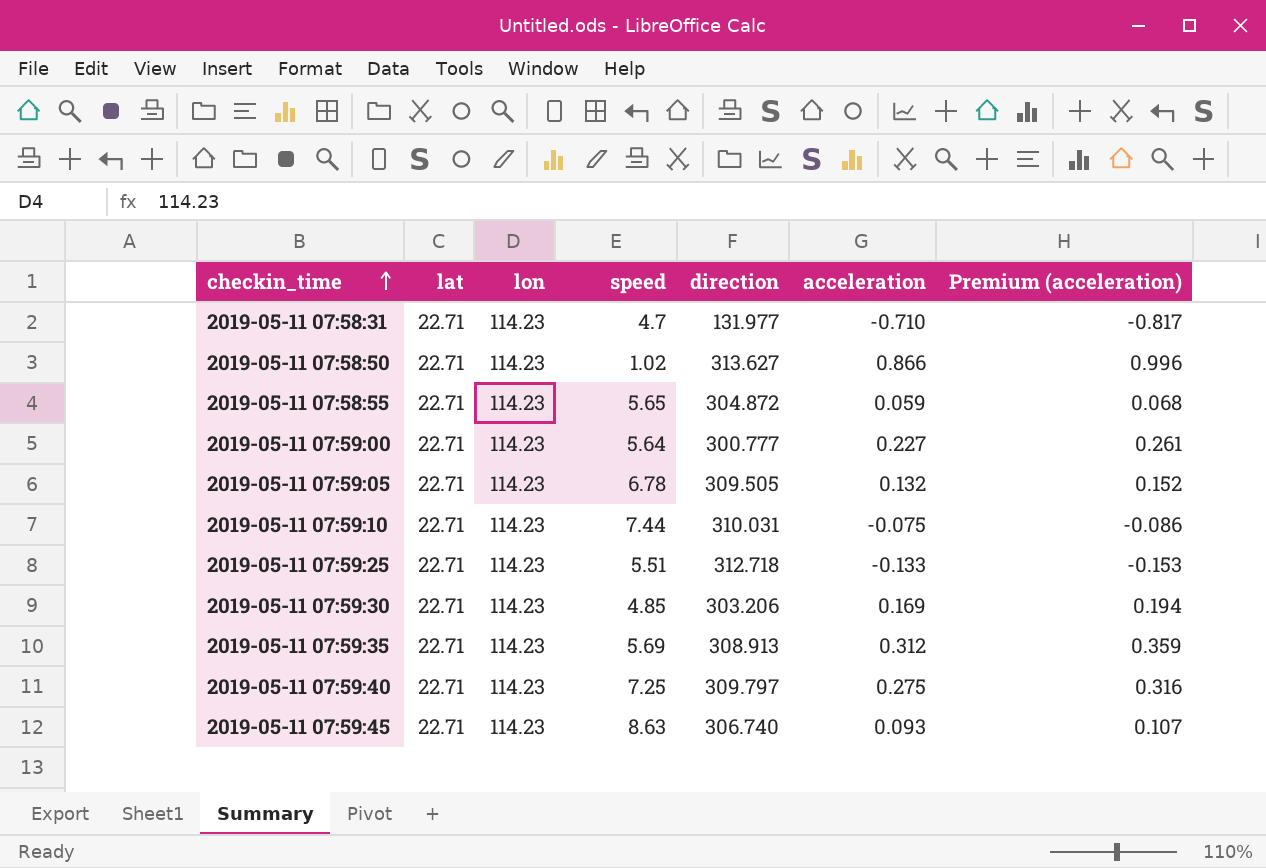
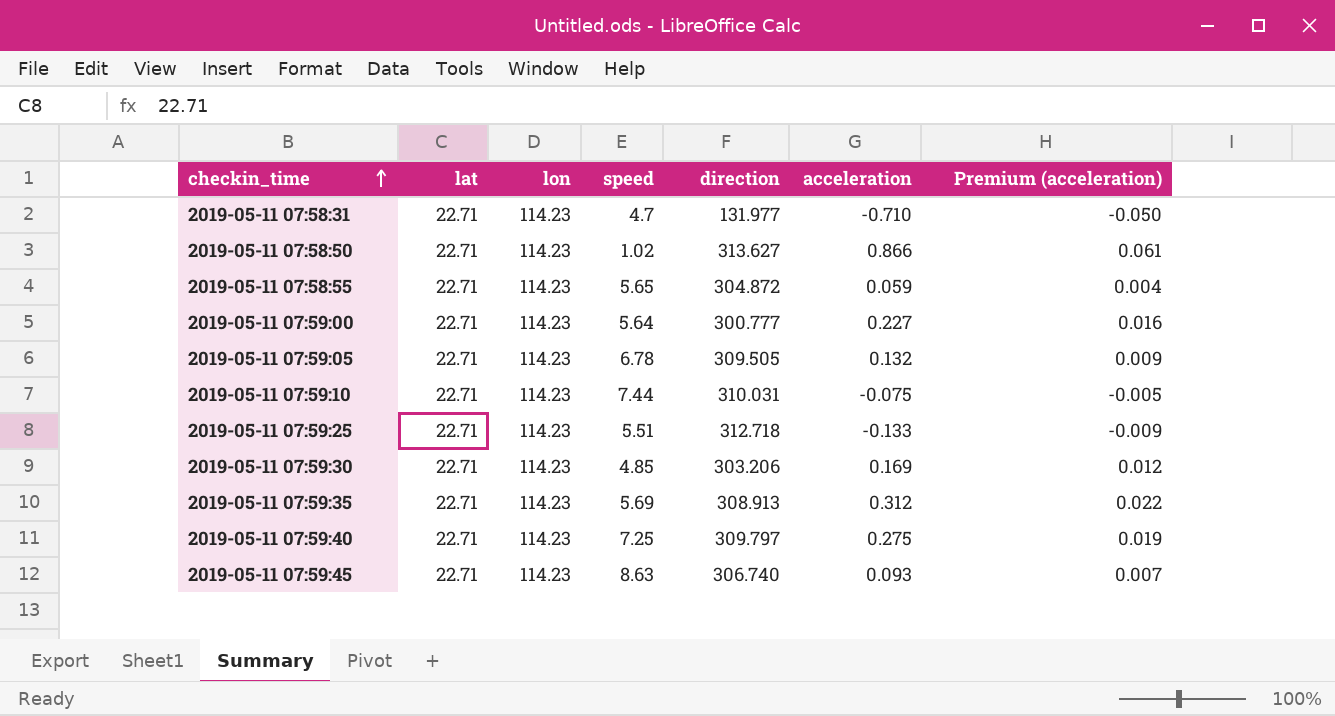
column Premium (acceleration) | formula: [acceleration] * 1.15 -> [acceleration] * 0.07

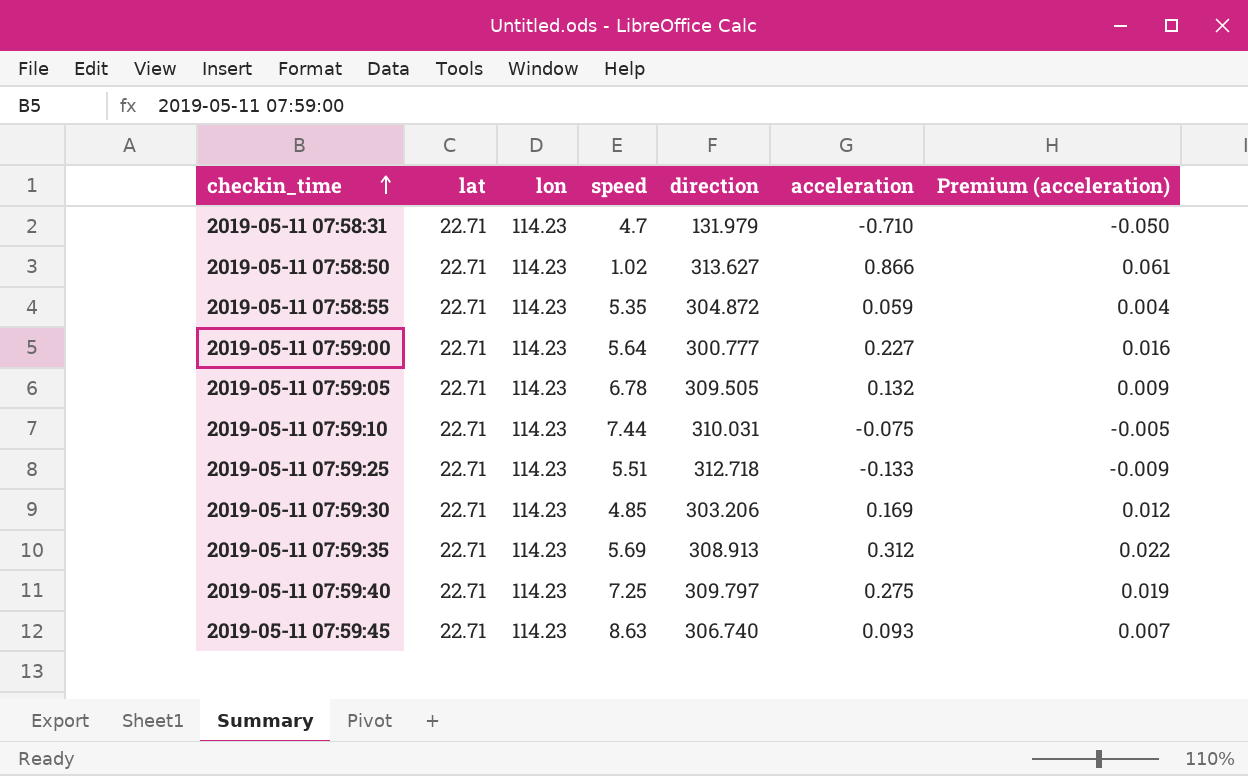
2019-05-11 07:58:31 | direction: 131.977 -> 131.979
2019-05-11 07:58:55 | speed: 5.65 -> 5.35

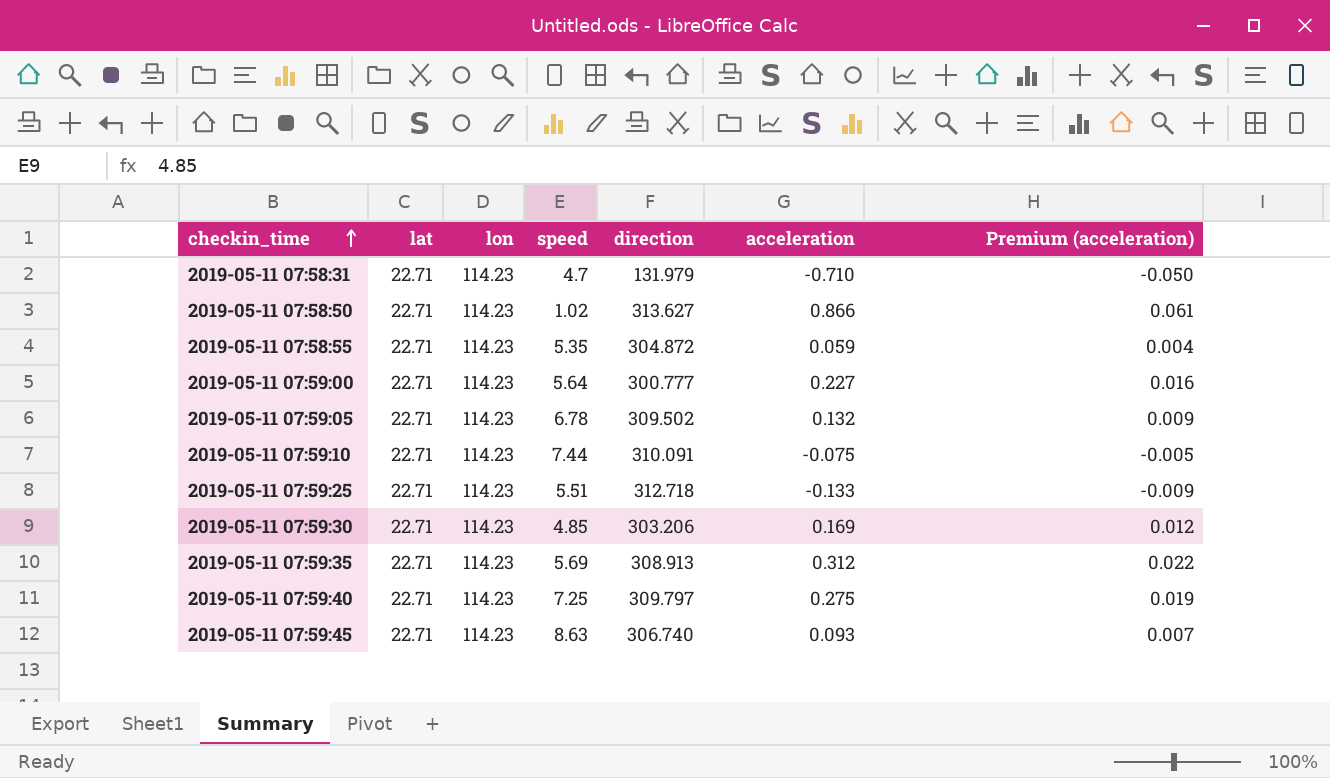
2019-05-11 07:59:05 | direction: 309.505 -> 309.502
2019-05-11 07:59:10 | direction: 310.031 -> 310.091

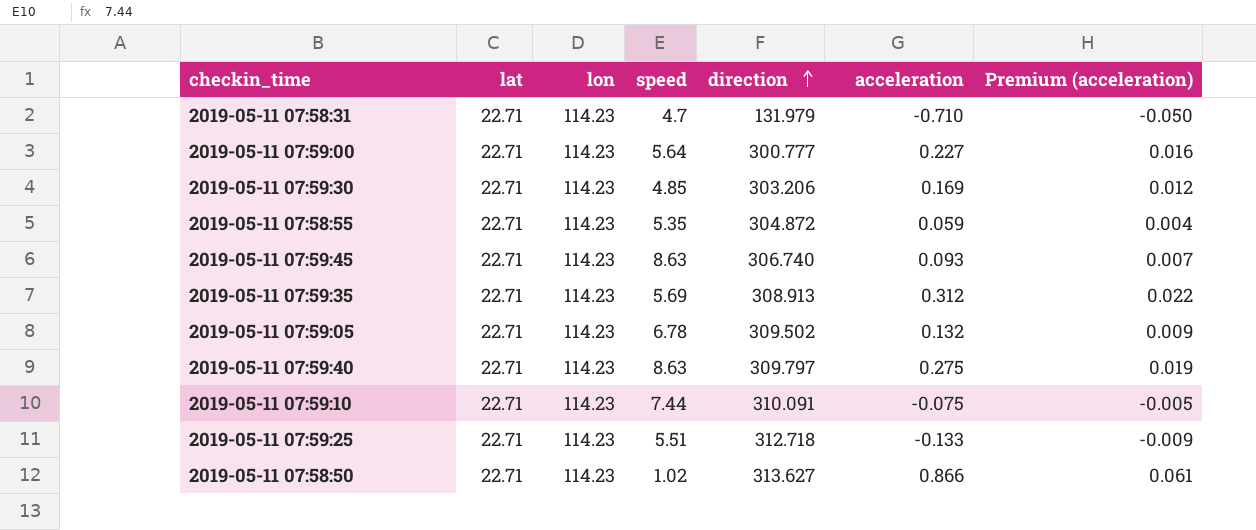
row order: checkin_time ascending -> direction ascending
2019-05-11 07:59:40 | speed: 7.25 -> 8.63

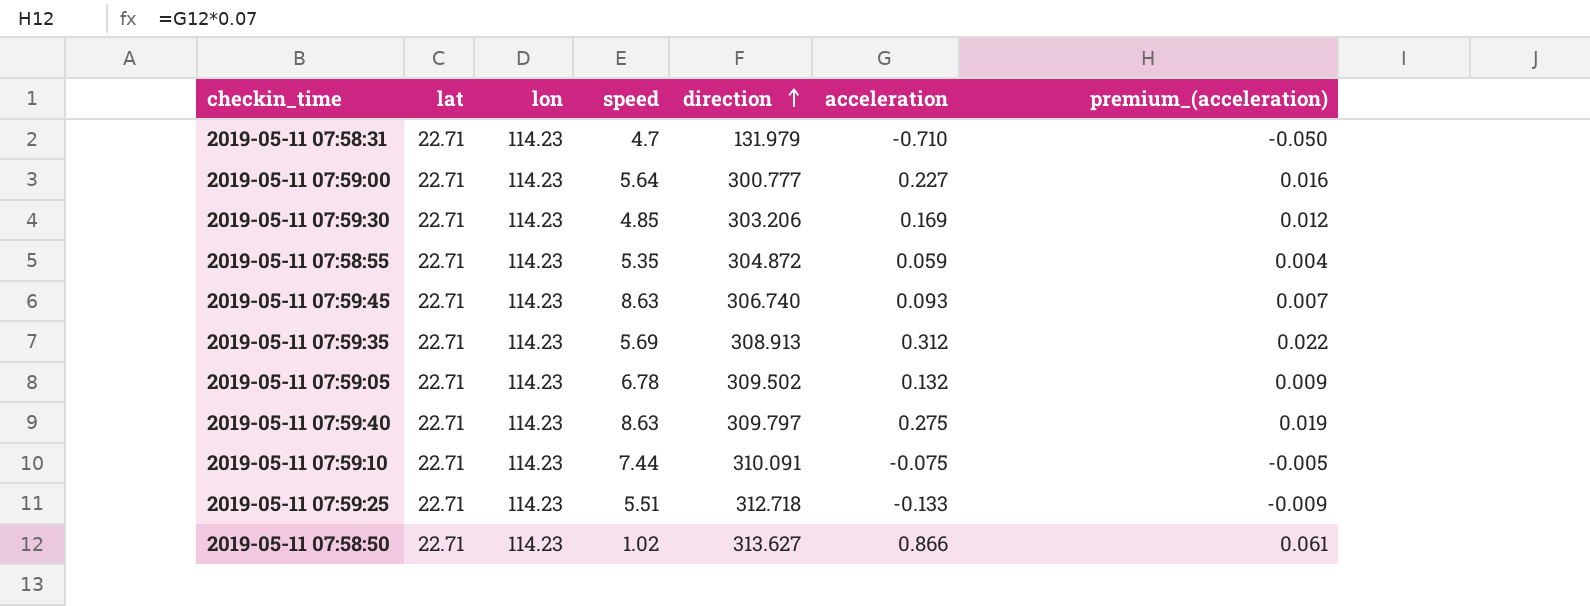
column name: Premium (acceleration) -> premium_(acceleration)

